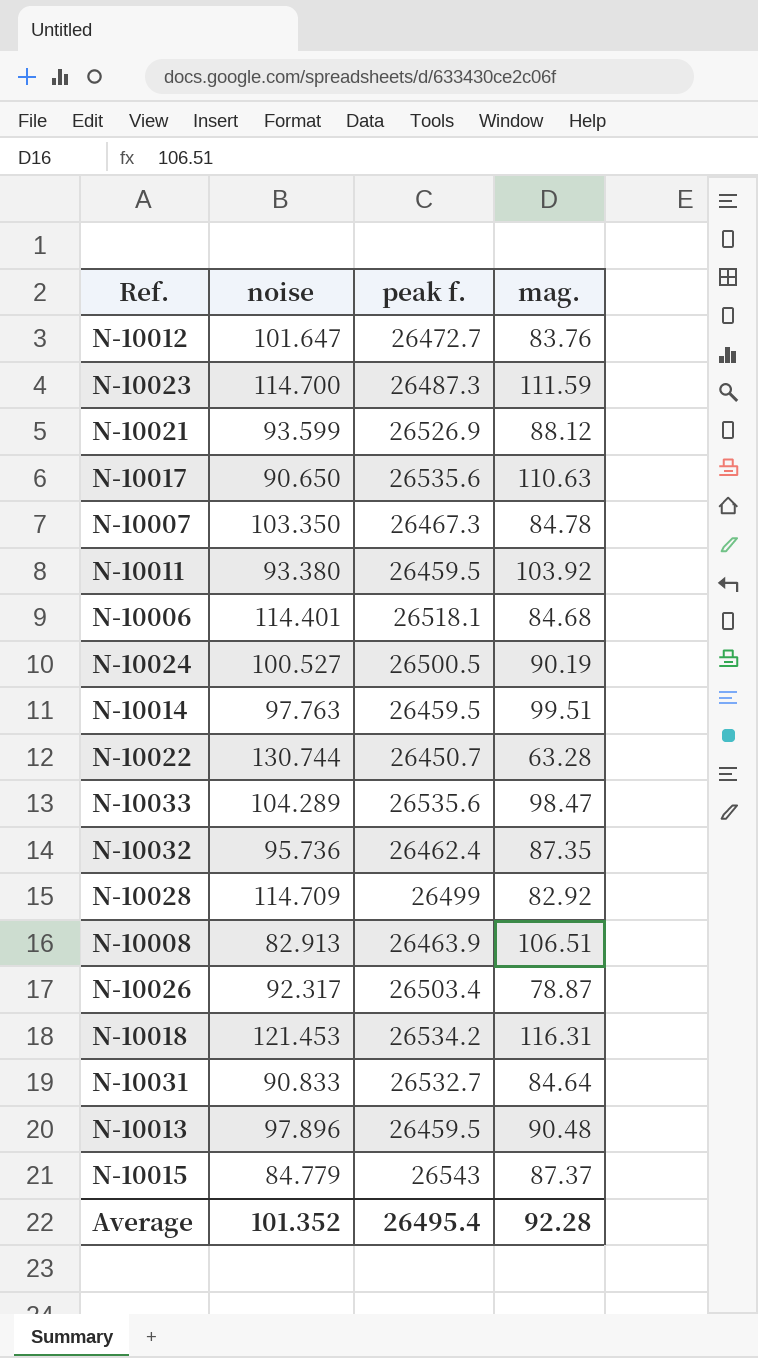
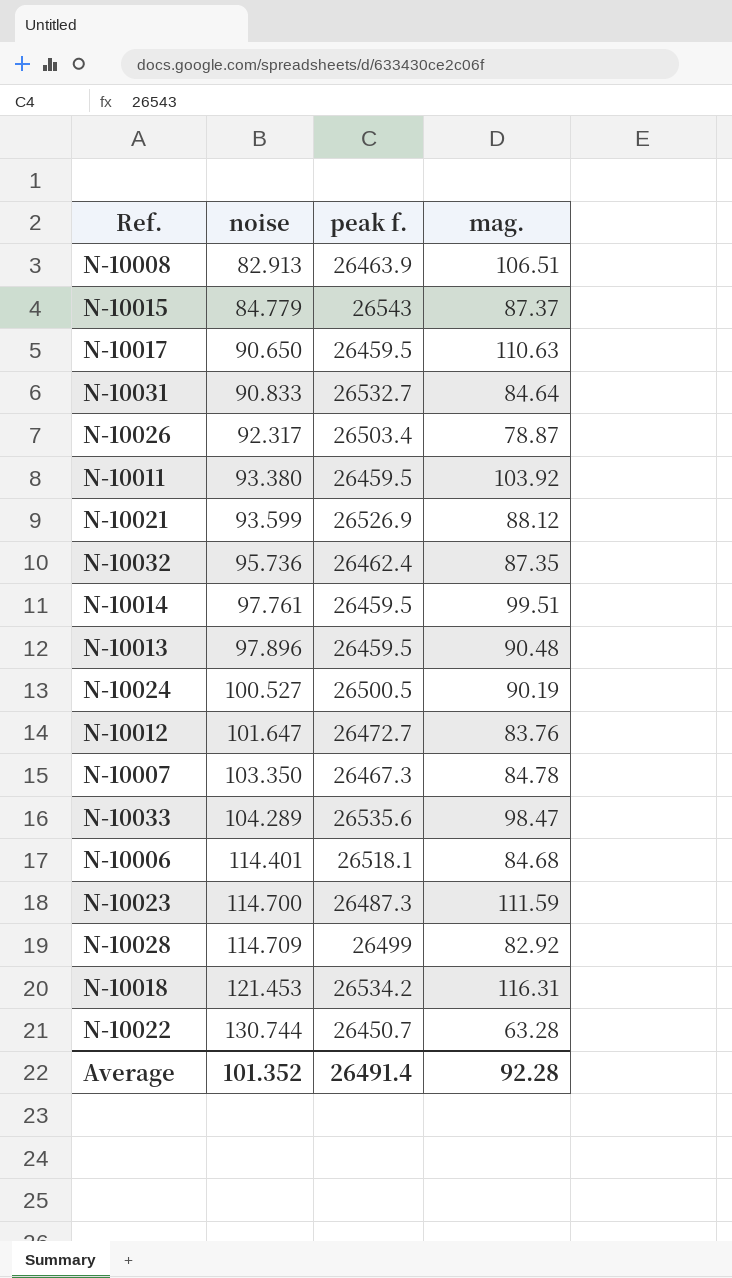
row order: none -> noise ascending
N-10017 | peak f.: 26535.6 -> 26459.5
N-10014 | noise: 97.763 -> 97.761
Average | peak f.: 26495.4 -> 26491.4

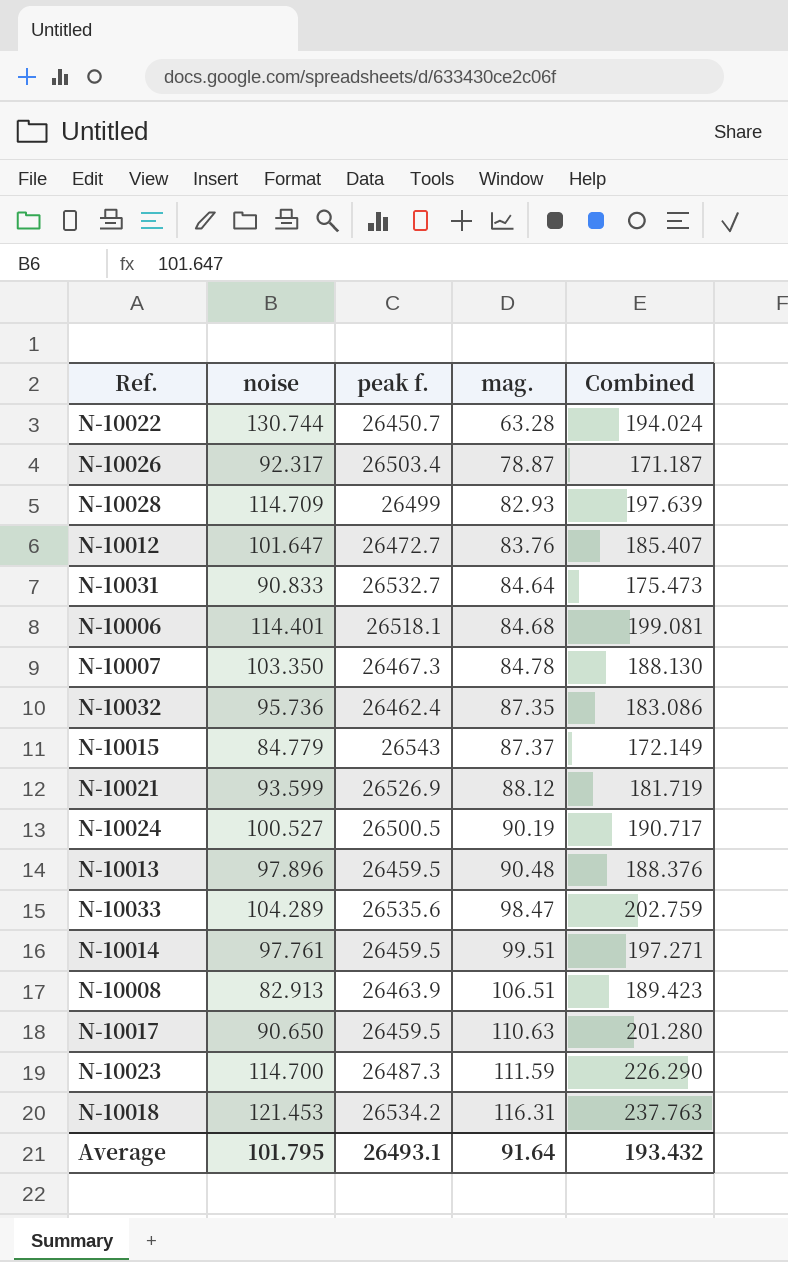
row order: noise ascending -> mag. ascending
column Combined | formula: none -> [noise] + [mag.]
row N-10011: 93.380 | 26459.5 | 103.92 -> none
N-10028 | mag.: 82.92 -> 82.93
Average | noise: 101.352 -> 101.795
Average | peak f.: 26491.4 -> 26493.1
Average | mag.: 92.28 -> 91.64

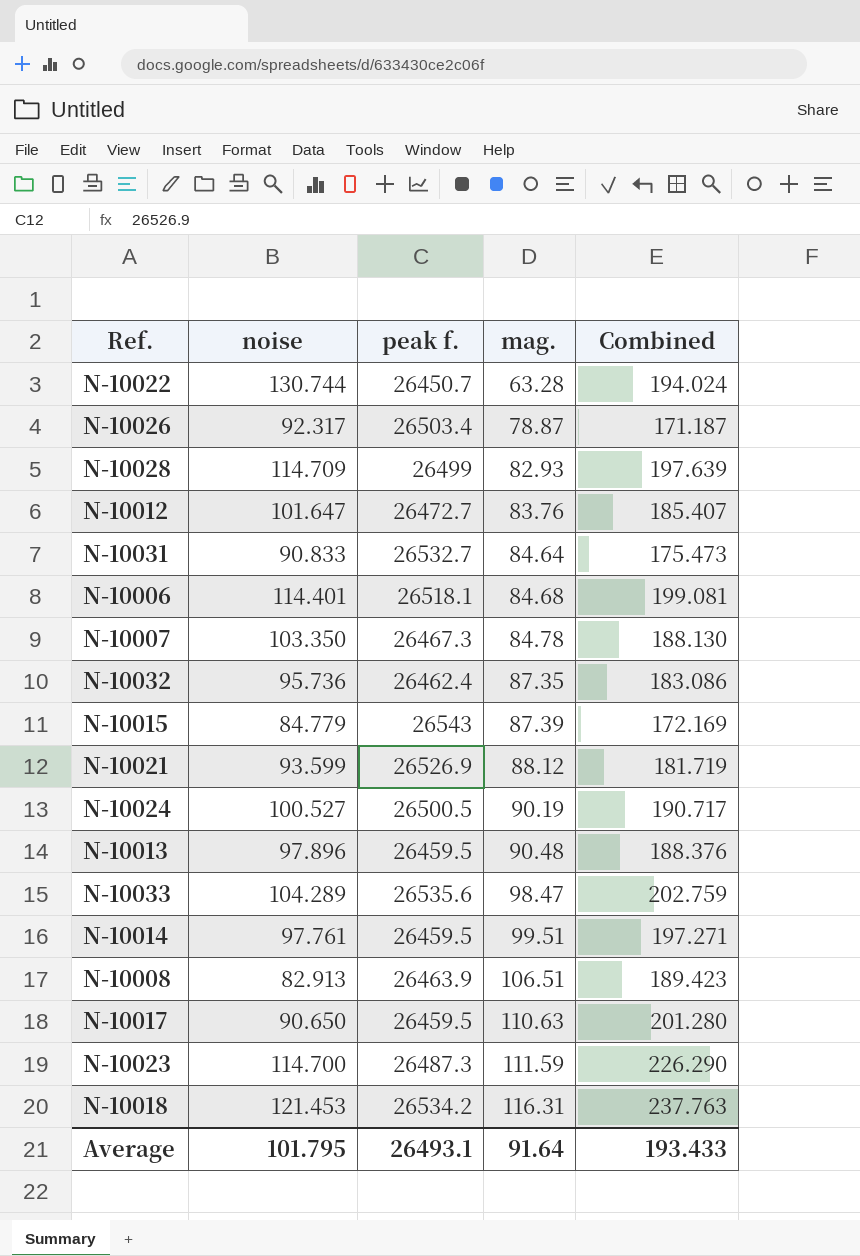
N-10015 | mag.: 87.37 -> 87.39
N-10015 | Combined: 172.149 -> 172.169
Average | Combined: 193.432 -> 193.433

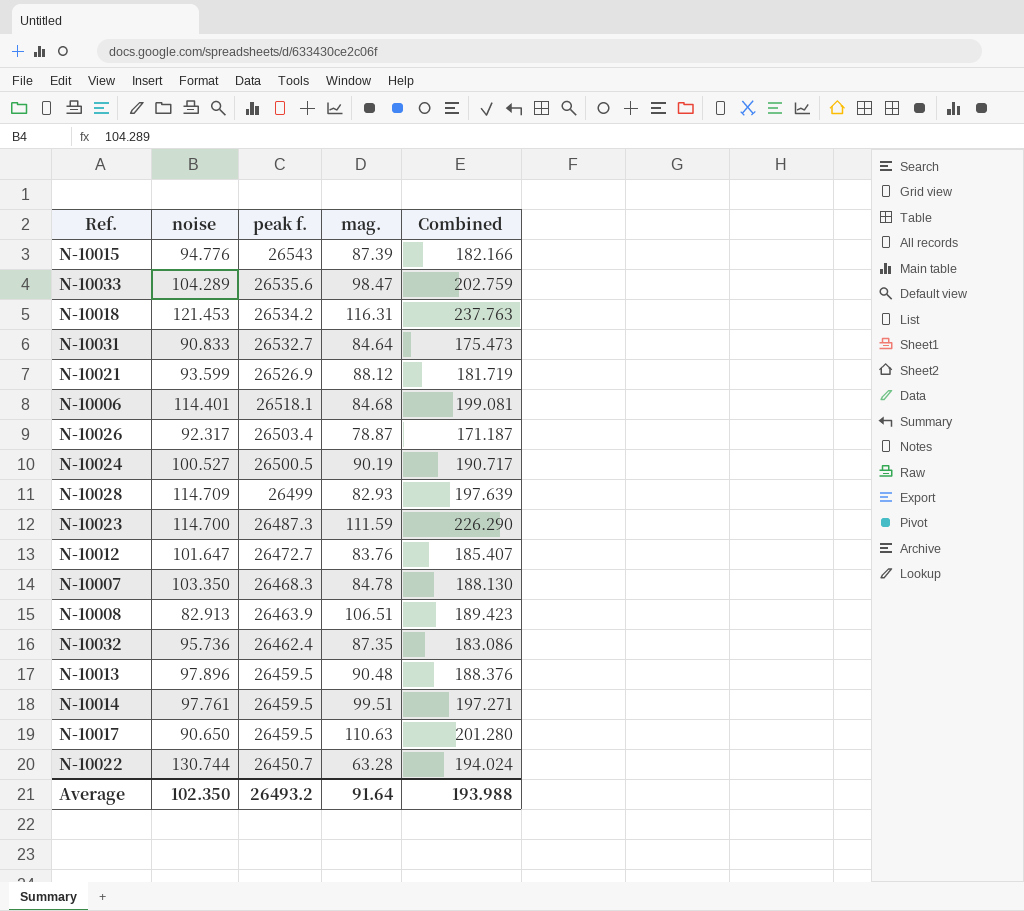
row order: mag. ascending -> peak f. descending
N-10015 | noise: 84.779 -> 94.776
N-10015 | Combined: 172.169 -> 182.166
N-10007 | peak f.: 26467.3 -> 26468.3
Average | noise: 101.795 -> 102.350
Average | peak f.: 26493.1 -> 26493.2
Average | Combined: 193.433 -> 193.988

